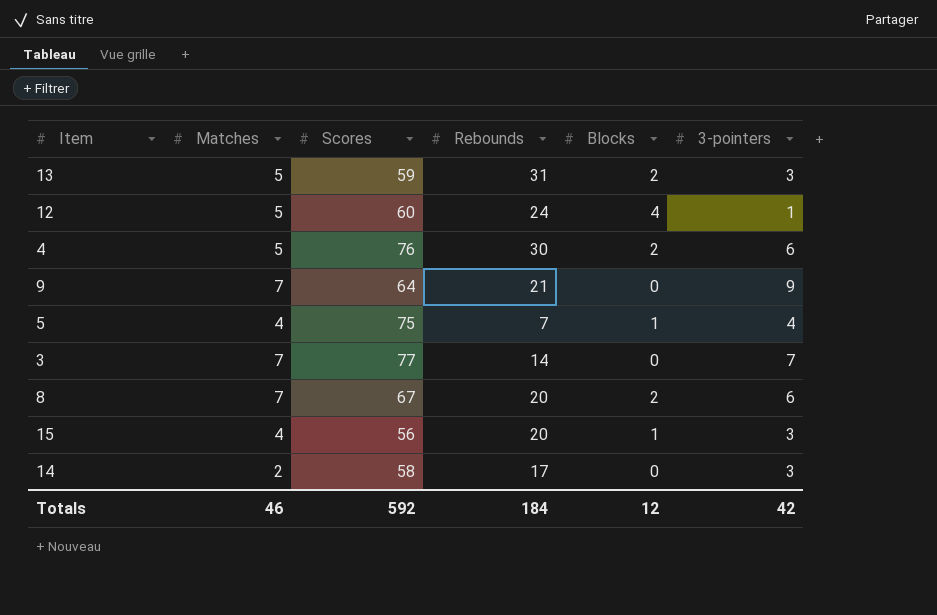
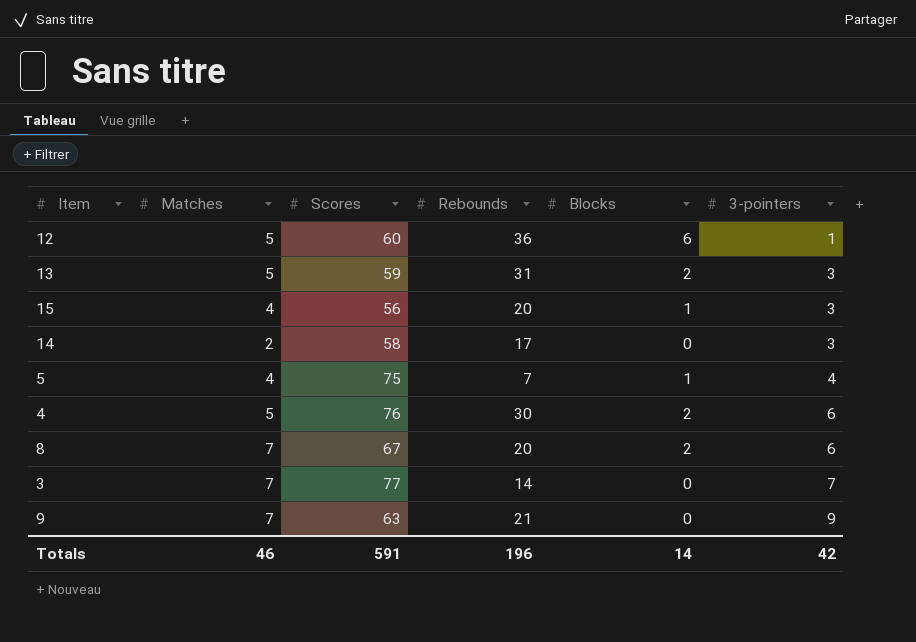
row order: none -> 3-pointers ascending
12 | Rebounds: 24 -> 36
12 | Blocks: 4 -> 6
9 | Scores: 64 -> 63
Totals | Scores: 592 -> 591
Totals | Rebounds: 184 -> 196
Totals | Blocks: 12 -> 14

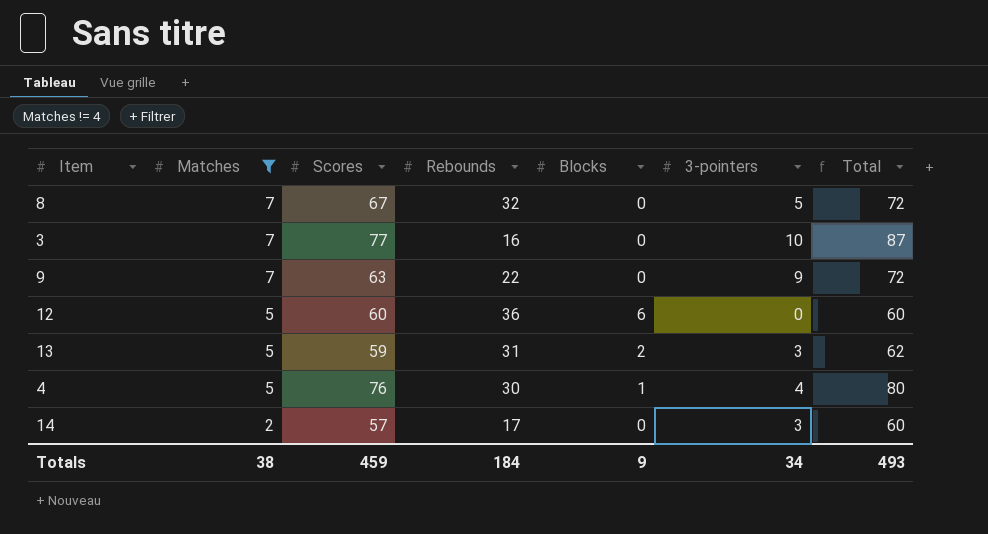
filter: none -> Matches != 4
row order: 3-pointers ascending -> Matches descending
column Total | formula: none -> [Scores] + [3-pointers]
8 | Rebounds: 20 -> 32
8 | Blocks: 2 -> 0
8 | 3-pointers: 6 -> 5
3 | Rebounds: 14 -> 16
3 | 3-pointers: 7 -> 10
9 | Rebounds: 21 -> 22
12 | 3-pointers: 1 -> 0
4 | Blocks: 2 -> 1
4 | 3-pointers: 6 -> 4
14 | Scores: 58 -> 57
Totals | Matches: 46 -> 38
Totals | Scores: 591 -> 459
Totals | Rebounds: 196 -> 184
Totals | Blocks: 14 -> 9
Totals | 3-pointers: 42 -> 34

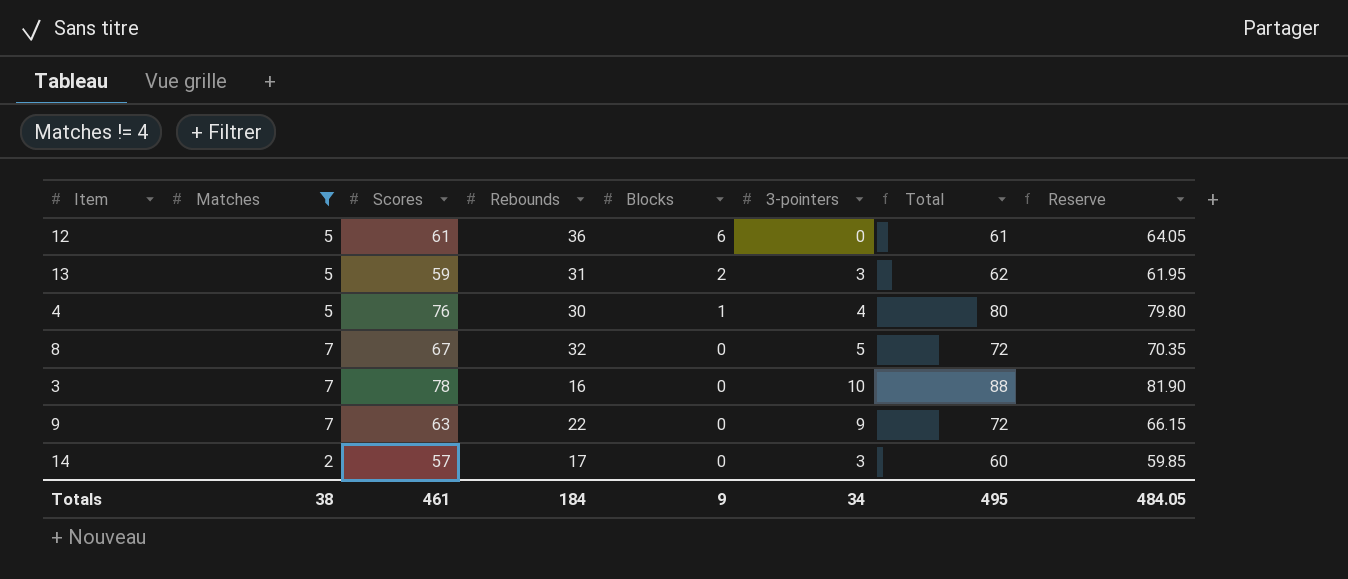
row order: Matches descending -> Blocks descending
column Reserve | formula: none -> [Scores] * 1.05
12 | Scores: 60 -> 61
12 | Total: 60 -> 61
3 | Scores: 77 -> 78
3 | Total: 87 -> 88
Totals | Scores: 459 -> 461
Totals | Total: 493 -> 495

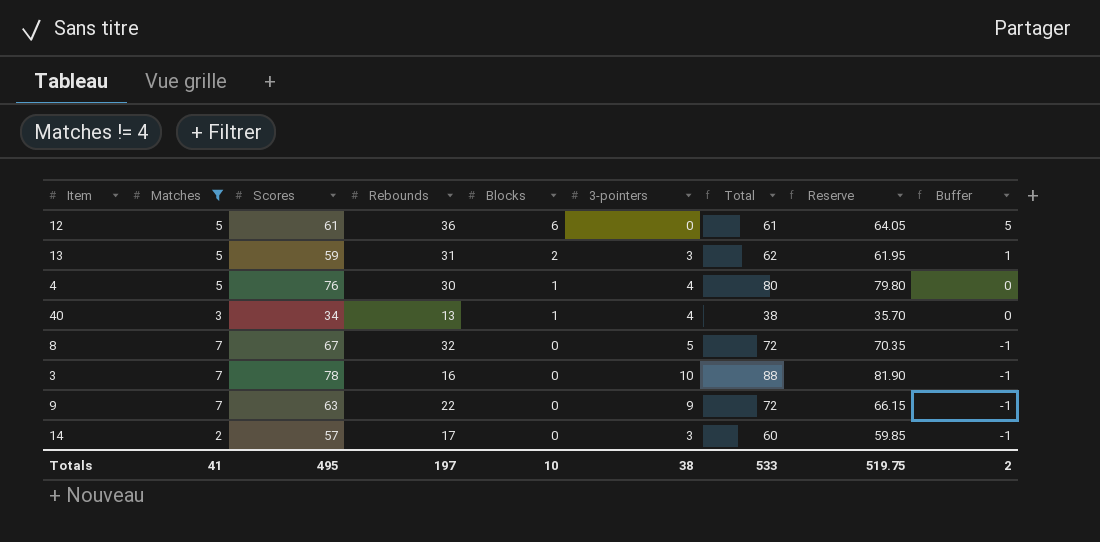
column Buffer | formula: none -> [Blocks] - 1
row 40: none -> 3 | 34 | 13 | 1 | 4 | 38 | 35.70 | 0
Totals | Matches: 38 -> 41
Totals | Scores: 461 -> 495
Totals | Rebounds: 184 -> 197
Totals | Blocks: 9 -> 10
Totals | 3-pointers: 34 -> 38
Totals | Total: 495 -> 533
Totals | Reserve: 484.05 -> 519.75

